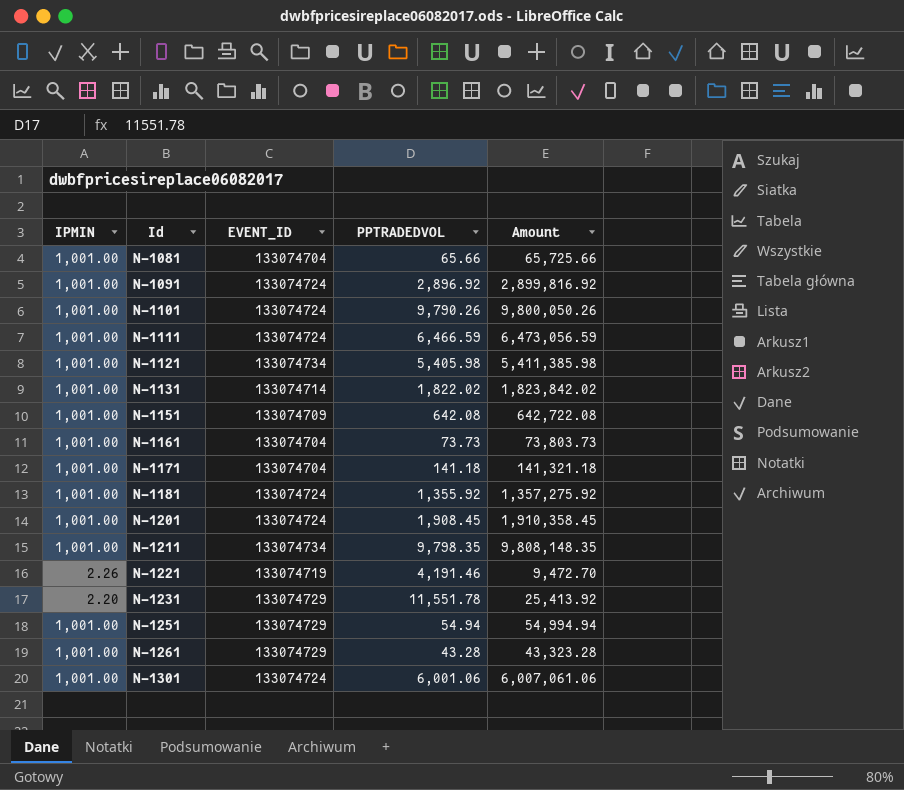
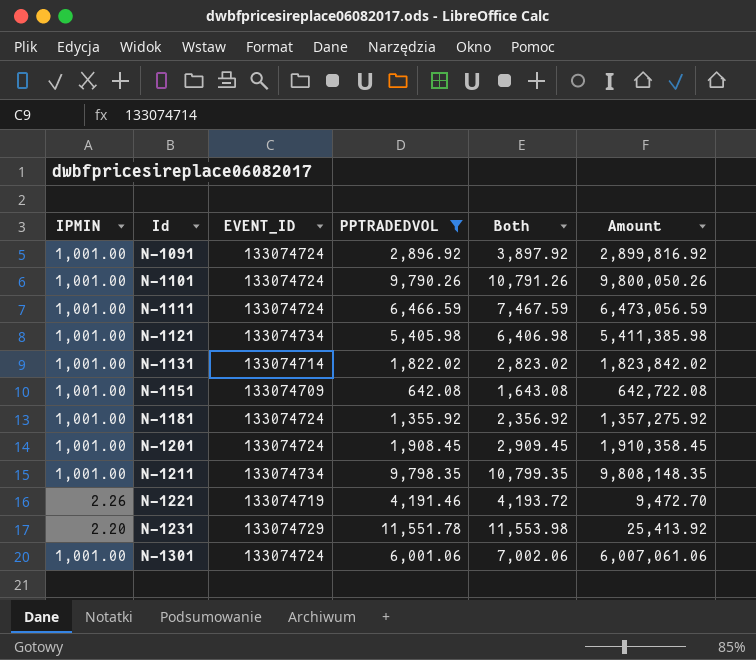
filter: none -> PPTRADEDVOL >= 642.08
column Both | formula: none -> [IPMIN] + [PPTRADEDVOL]

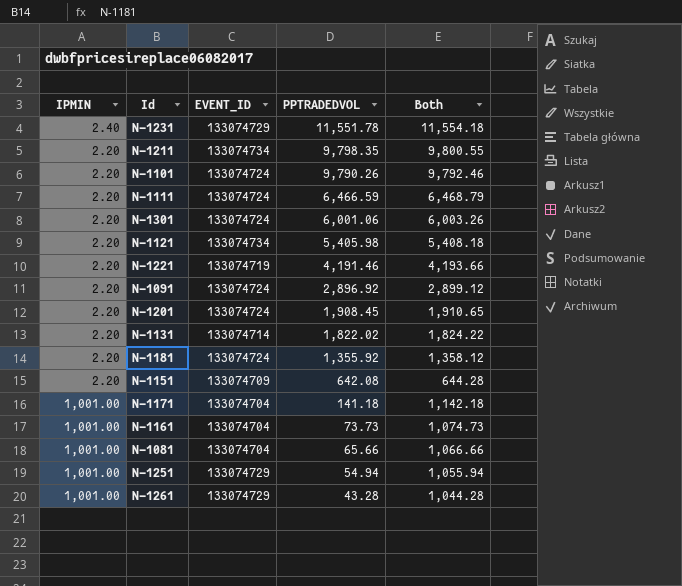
filter: PPTRADEDVOL >= 642.08 -> none
row order: Id ascending -> PPTRADEDVOL descending
column Amount | formula: [IPMIN] * [PPTRADEDVOL] -> none
N-1231 | IPMIN: 2.20 -> 2.40
N-1231 | Both: 11,553.98 -> 11,554.18
N-1211 | IPMIN: 1,001.00 -> 2.20
N-1211 | Both: 10,799.35 -> 9,800.55
N-1101 | IPMIN: 1,001.00 -> 2.20
N-1101 | Both: 10,791.26 -> 9,792.46
N-1111 | IPMIN: 1,001.00 -> 2.20
N-1111 | Both: 7,467.59 -> 6,468.79
N-1301 | IPMIN: 1,001.00 -> 2.20
N-1301 | Both: 7,002.06 -> 6,003.26
N-1121 | IPMIN: 1,001.00 -> 2.20
N-1121 | Both: 6,406.98 -> 5,408.18
N-1221 | IPMIN: 2.26 -> 2.20
N-1221 | Both: 4,193.72 -> 4,193.66
N-1091 | IPMIN: 1,001.00 -> 2.20
N-1091 | Both: 3,897.92 -> 2,899.12
N-1201 | IPMIN: 1,001.00 -> 2.20
N-1201 | Both: 2,909.45 -> 1,910.65
N-1131 | IPMIN: 1,001.00 -> 2.20
N-1131 | Both: 2,823.02 -> 1,824.22
N-1181 | IPMIN: 1,001.00 -> 2.20
N-1181 | Both: 2,356.92 -> 1,358.12
N-1151 | IPMIN: 1,001.00 -> 2.20
N-1151 | Both: 1,643.08 -> 644.28

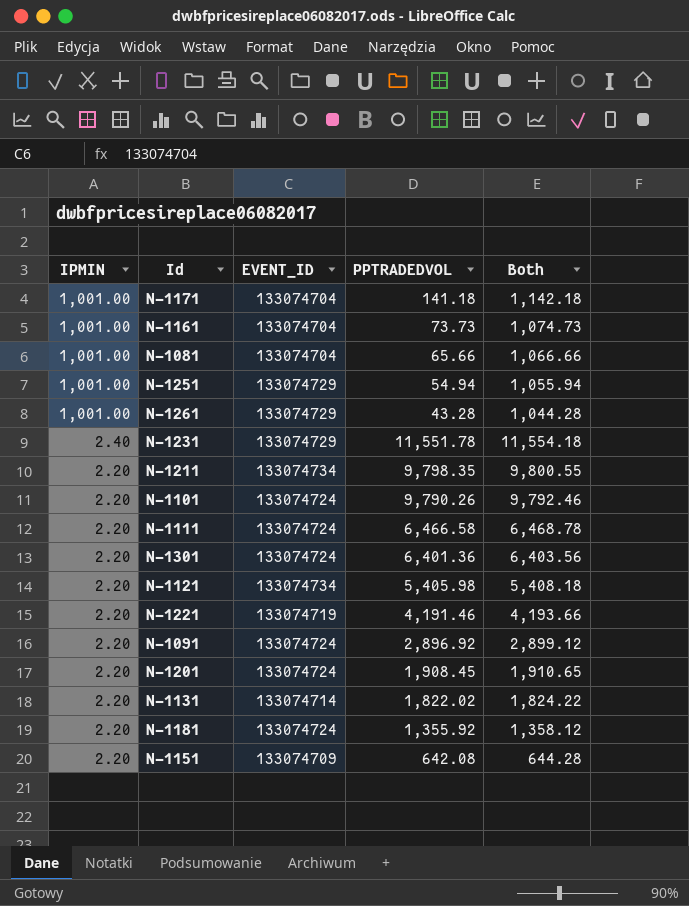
row order: PPTRADEDVOL descending -> IPMIN descending
N-1111 | PPTRADEDVOL: 6,466.59 -> 6,466.58
N-1111 | Both: 6,468.79 -> 6,468.78
N-1301 | PPTRADEDVOL: 6,001.06 -> 6,401.36
N-1301 | Both: 6,003.26 -> 6,403.56

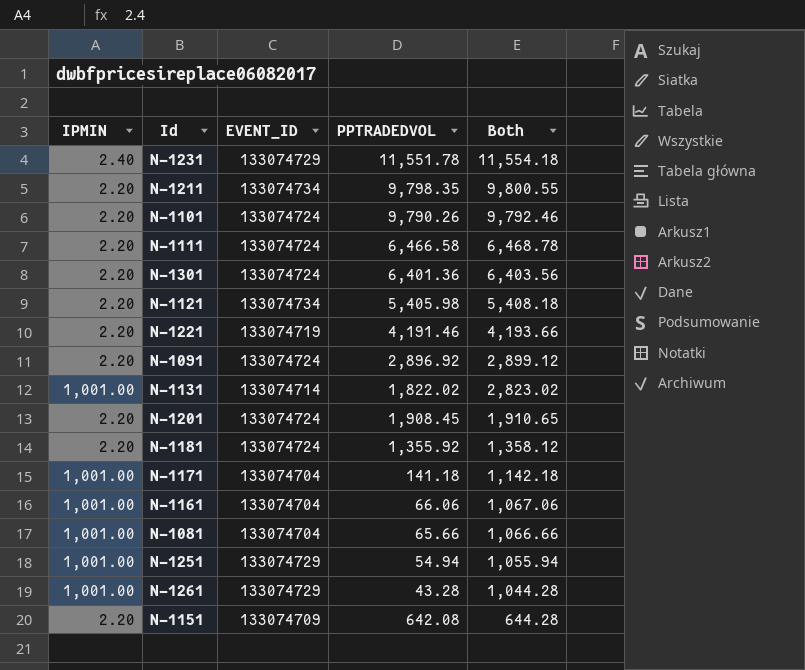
row order: IPMIN descending -> Both descending
N-1131 | IPMIN: 2.20 -> 1,001.00
N-1131 | Both: 1,824.22 -> 2,823.02
N-1161 | PPTRADEDVOL: 73.73 -> 66.06
N-1161 | Both: 1,074.73 -> 1,067.06

